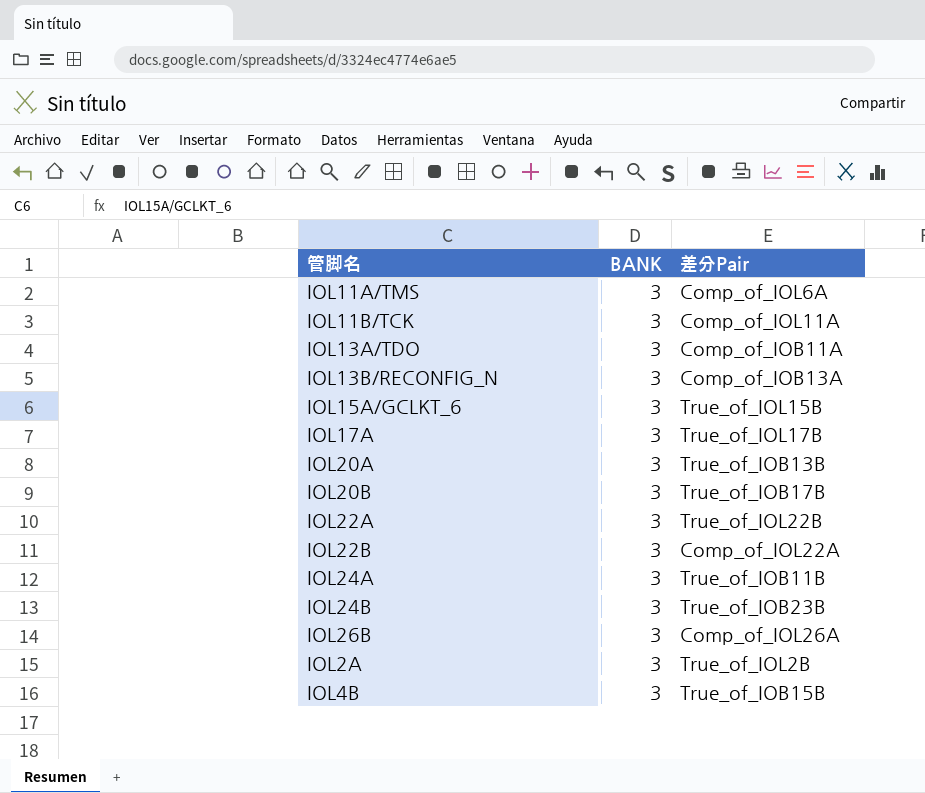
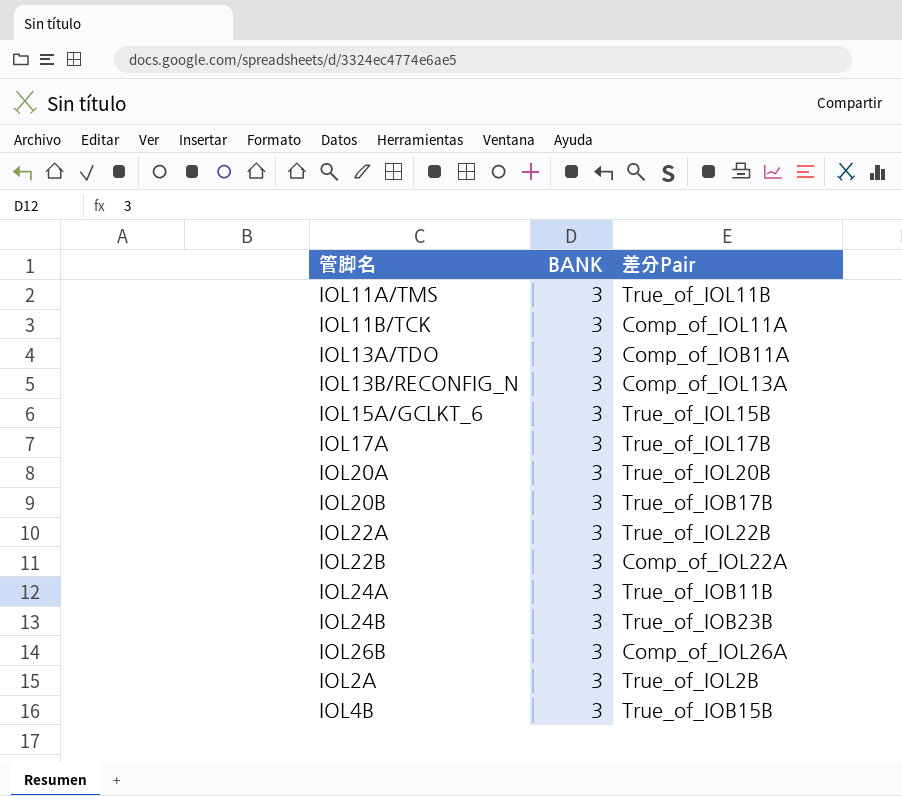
IOL11A/TMS | 差分Pair: Comp_of_IOL6A -> True_of_IOL11B
IOL13B/RECONFIG_N | 差分Pair: Comp_of_IOB13A -> Comp_of_IOL13A
IOL20A | 差分Pair: True_of_IOB13B -> True_of_IOL20B

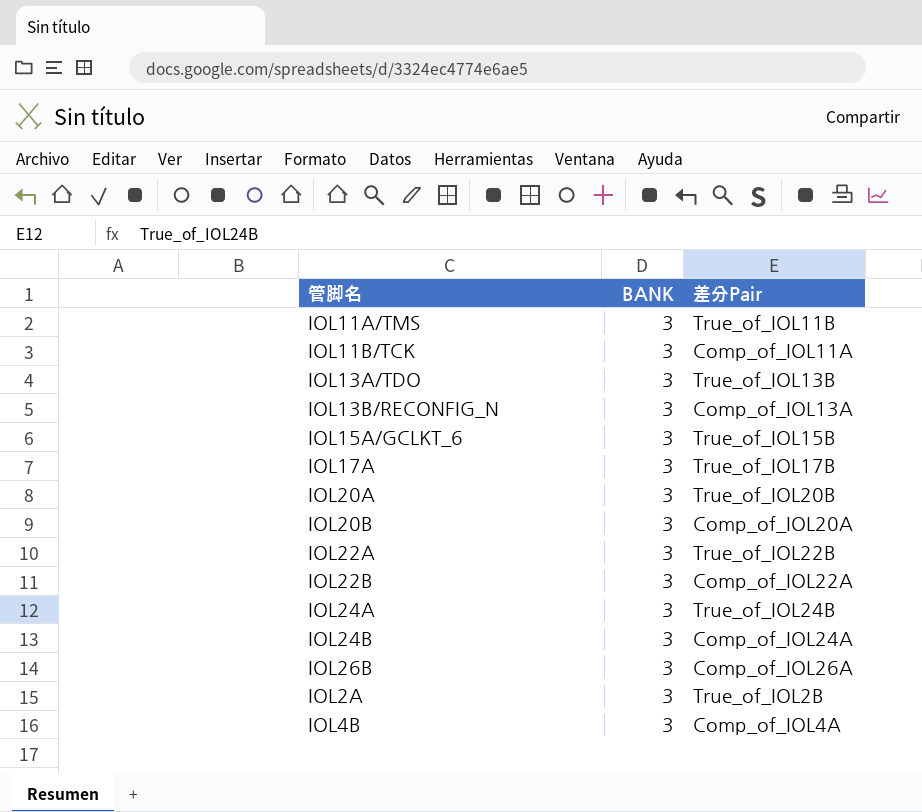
IOL13A/TDO | 差分Pair: Comp_of_IOB11A -> True_of_IOL13B
IOL20B | 差分Pair: True_of_IOB17B -> Comp_of_IOL20A
IOL24A | 差分Pair: True_of_IOB11B -> True_of_IOL24B
IOL24B | 差分Pair: True_of_IOB23B -> Comp_of_IOL24A
IOL4B | 差分Pair: True_of_IOB15B -> Comp_of_IOL4A

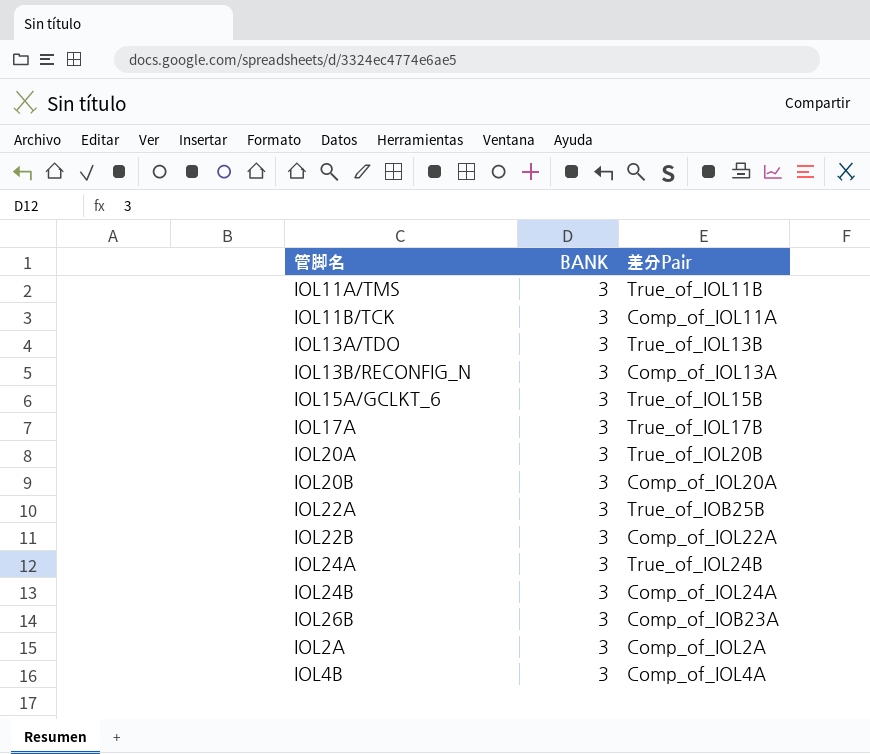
IOL22A | 差分Pair: True_of_IOL22B -> True_of_IOB25B
IOL26B | 差分Pair: Comp_of_IOL26A -> Comp_of_IOB23A
IOL2A | 差分Pair: True_of_IOL2B -> Comp_of_IOL2A

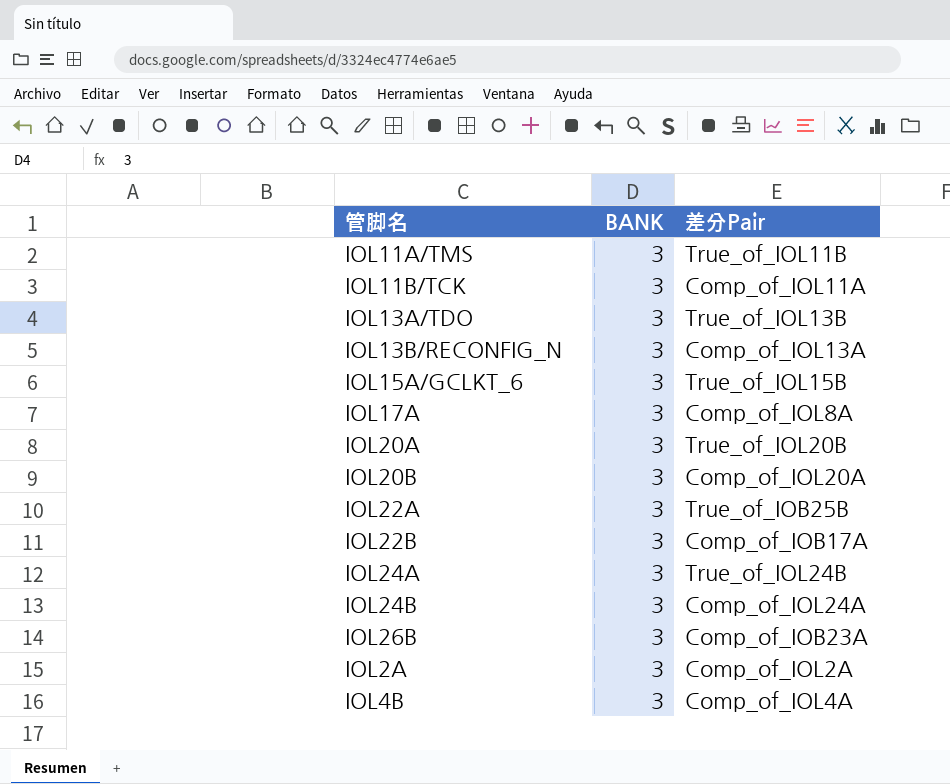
IOL17A | 差分Pair: True_of_IOL17B -> Comp_of_IOL8A
IOL22B | 差分Pair: Comp_of_IOL22A -> Comp_of_IOB17A

